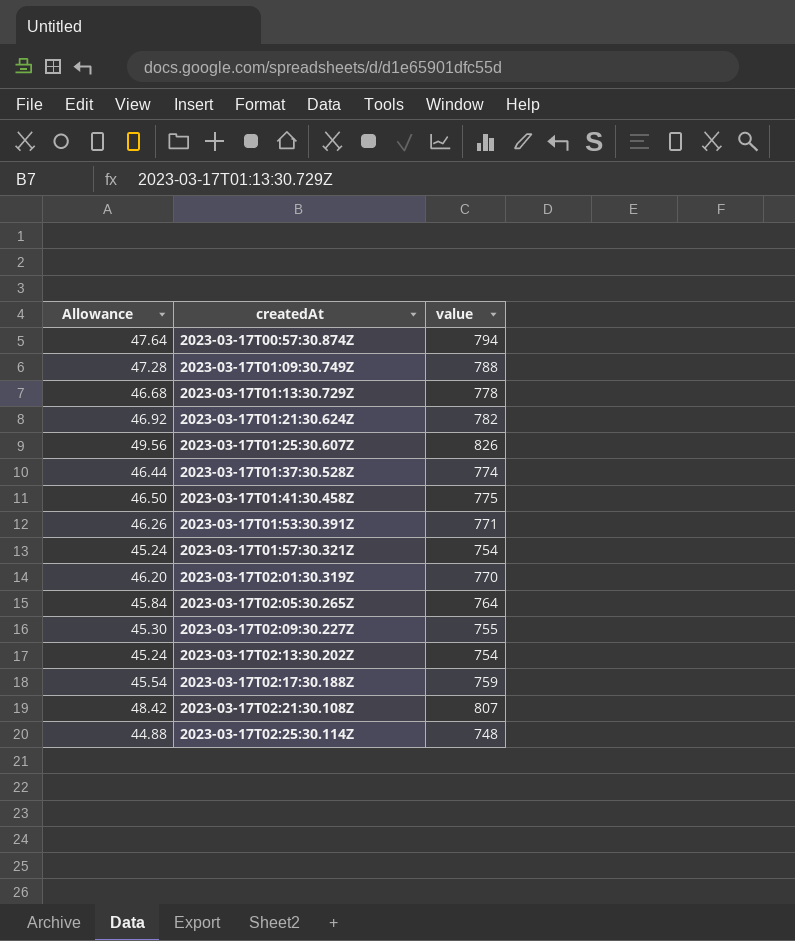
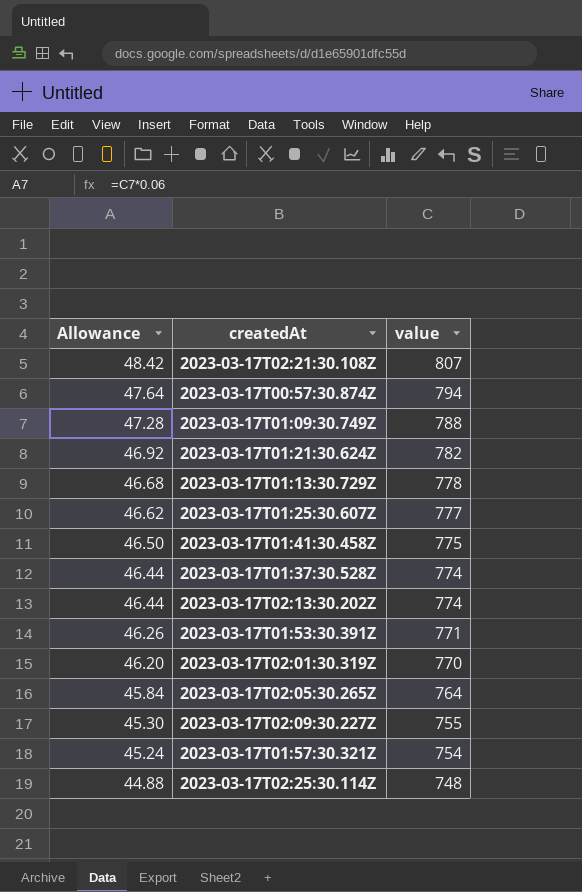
row order: createdAt ascending -> Allowance descending
row 2023-03-17T02:17:30.188Z: 45.54 | 759 -> none
2023-03-17T01:25:30.607Z | Allowance: 49.56 -> 46.62
2023-03-17T01:25:30.607Z | value: 826 -> 777
2023-03-17T02:13:30.202Z | Allowance: 45.24 -> 46.44
2023-03-17T02:13:30.202Z | value: 754 -> 774

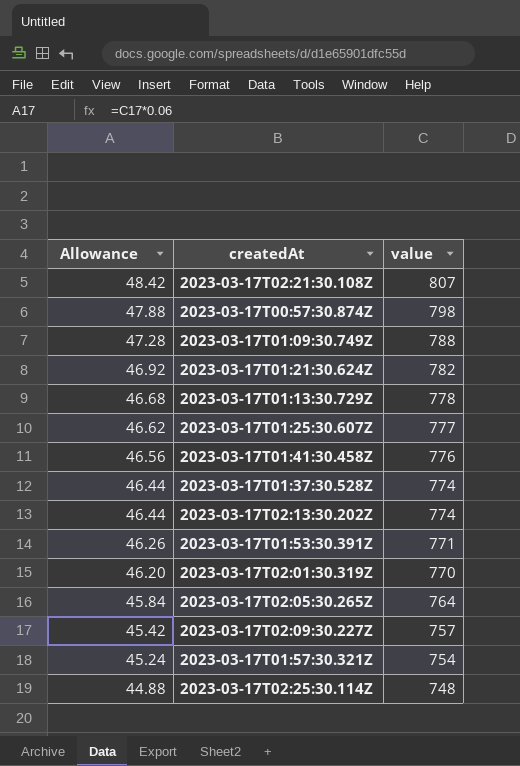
2023-03-17T00:57:30.874Z | Allowance: 47.64 -> 47.88
2023-03-17T00:57:30.874Z | value: 794 -> 798
2023-03-17T01:41:30.458Z | Allowance: 46.50 -> 46.56
2023-03-17T01:41:30.458Z | value: 775 -> 776
2023-03-17T02:09:30.227Z | Allowance: 45.30 -> 45.42
2023-03-17T02:09:30.227Z | value: 755 -> 757

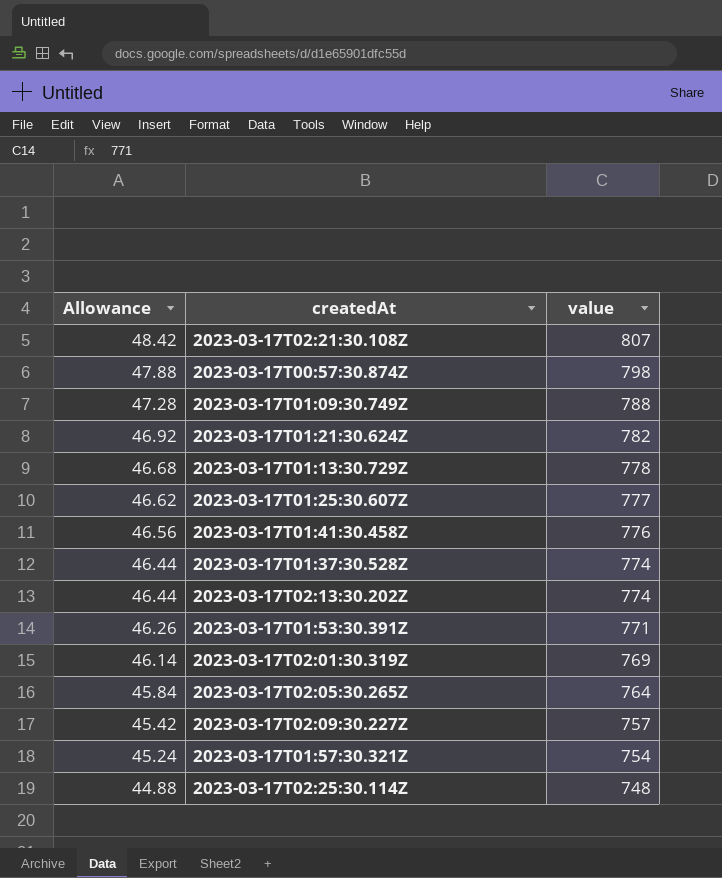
2023-03-17T02:01:30.319Z | Allowance: 46.20 -> 46.14
2023-03-17T02:01:30.319Z | value: 770 -> 769

